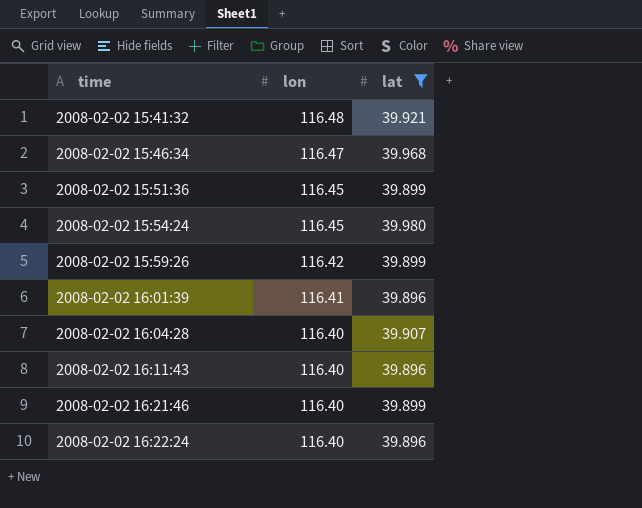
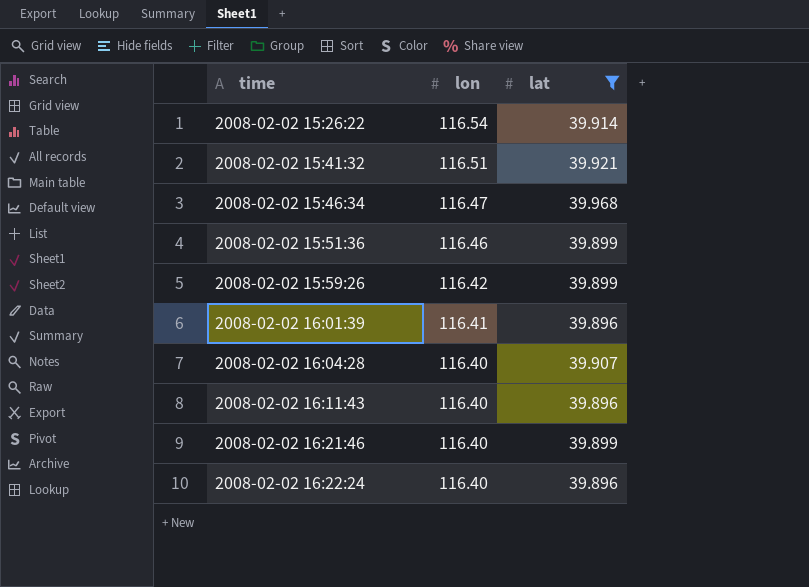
row 2008-02-02 15:54:24: 116.45 | 39.980 -> none
row 2008-02-02 15:26:22: none -> 116.54 | 39.914
2008-02-02 15:41:32 | lon: 116.48 -> 116.51
2008-02-02 15:51:36 | lon: 116.45 -> 116.46

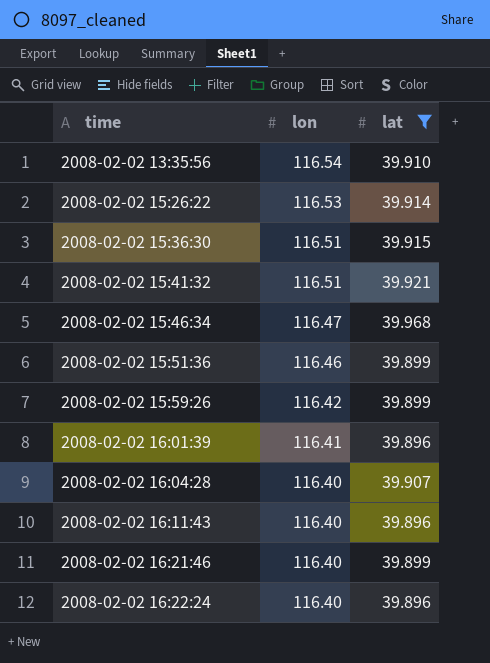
row 2008-02-02 13:35:56: none -> 116.54 | 39.910
2008-02-02 15:26:22 | lon: 116.54 -> 116.53
row 2008-02-02 15:36:30: none -> 116.51 | 39.915

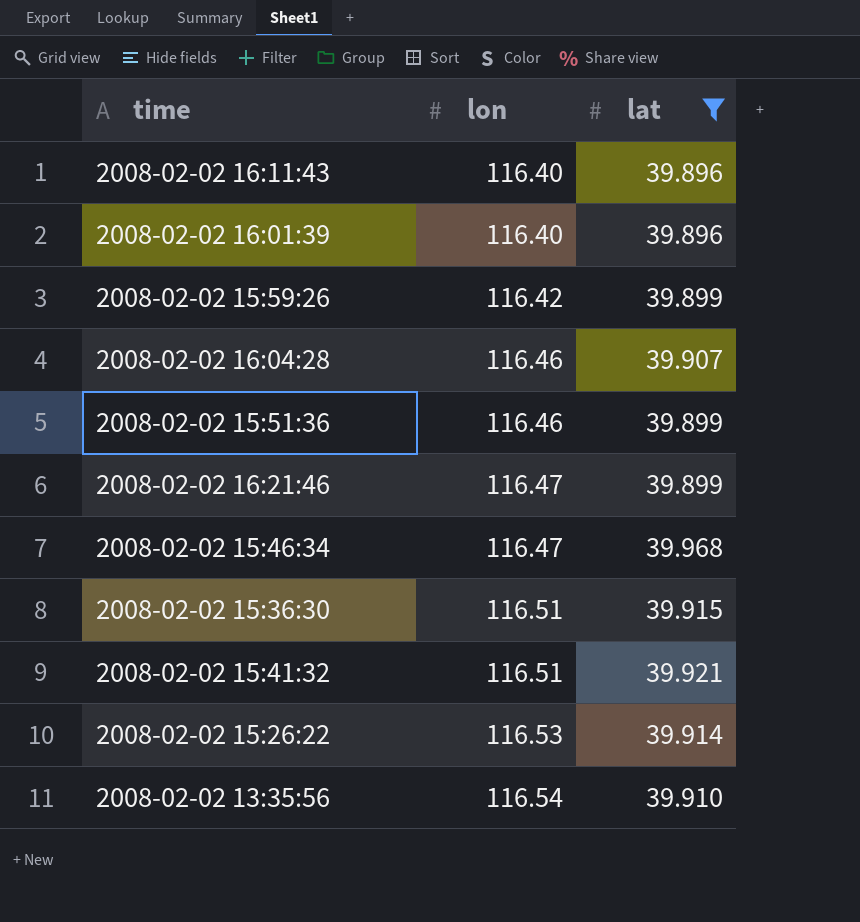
row order: time ascending -> lon ascending
row 2008-02-02 16:22:24: 116.40 | 39.896 -> none
2008-02-02 16:01:39 | lon: 116.41 -> 116.40
2008-02-02 16:04:28 | lon: 116.40 -> 116.46
2008-02-02 16:21:46 | lon: 116.40 -> 116.47

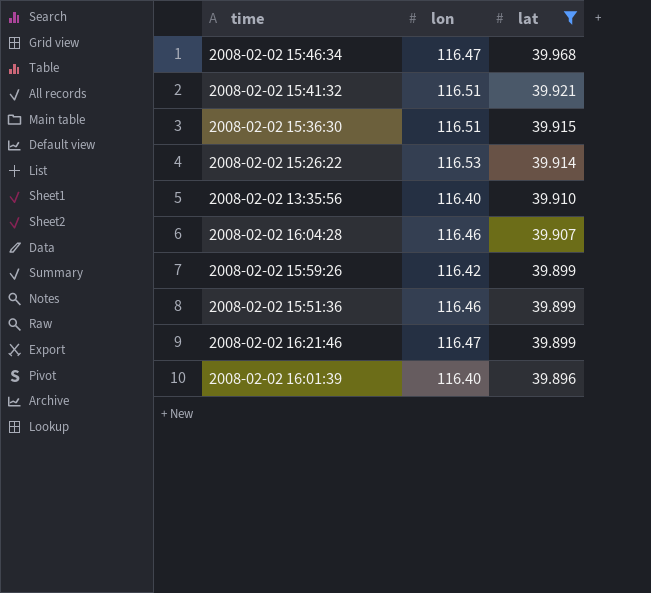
row order: lon ascending -> lat descending
row 2008-02-02 16:11:43: 116.40 | 39.896 -> none
2008-02-02 13:35:56 | lon: 116.54 -> 116.40

